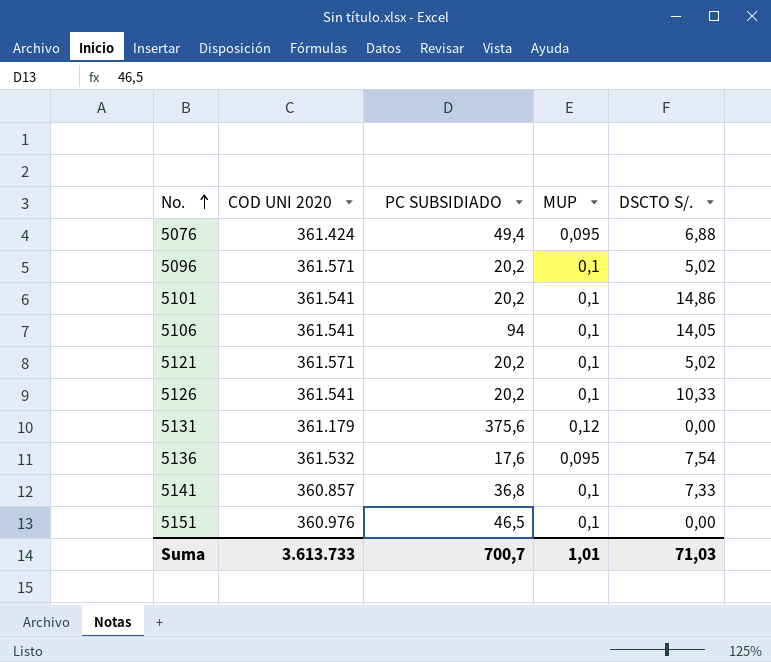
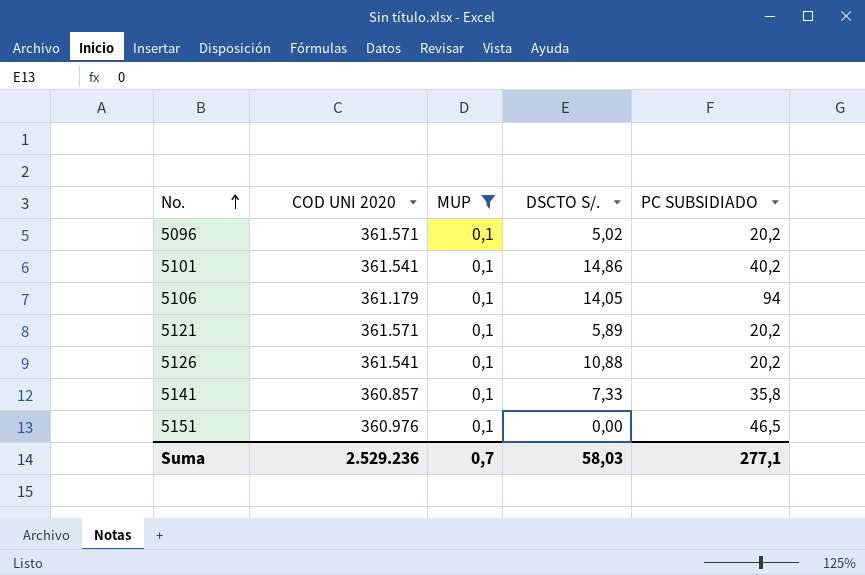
filter: none -> MUP = 0,1
column PC SUBSIDIADO | position: 3 -> 5
5101 | PC SUBSIDIADO: 20,2 -> 40,2
5106 | COD UNI 2020: 361.541 -> 361.179
5121 | DSCTO S/.: 5,02 -> 5,89
5126 | DSCTO S/.: 10,33 -> 10,88
5141 | PC SUBSIDIADO: 36,8 -> 35,8
Suma | COD UNI 2020: 3.613.733 -> 2.529.236
Suma | MUP: 1,01 -> 0,7
Suma | DSCTO S/.: 71,03 -> 58,03
Suma | PC SUBSIDIADO: 700,7 -> 277,1

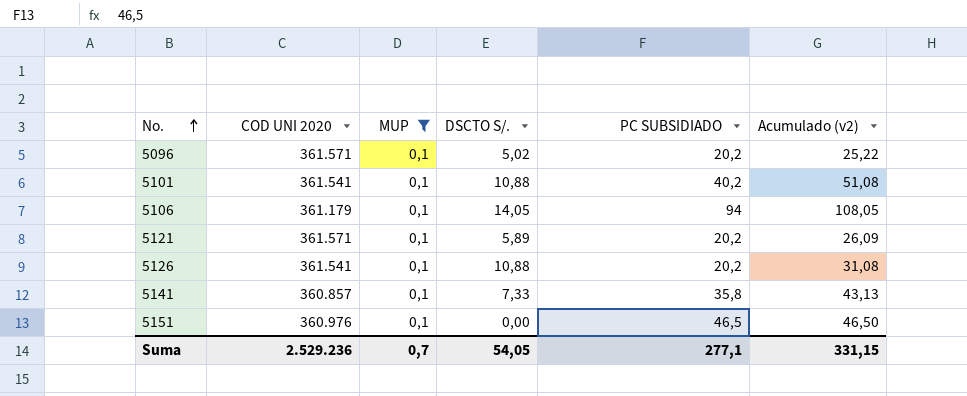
column Acumulado (v2) | formula: none -> [DSCTO S/.] + [PC SUBSIDIADO]
5101 | DSCTO S/.: 14,86 -> 10,88
Suma | DSCTO S/.: 58,03 -> 54,05

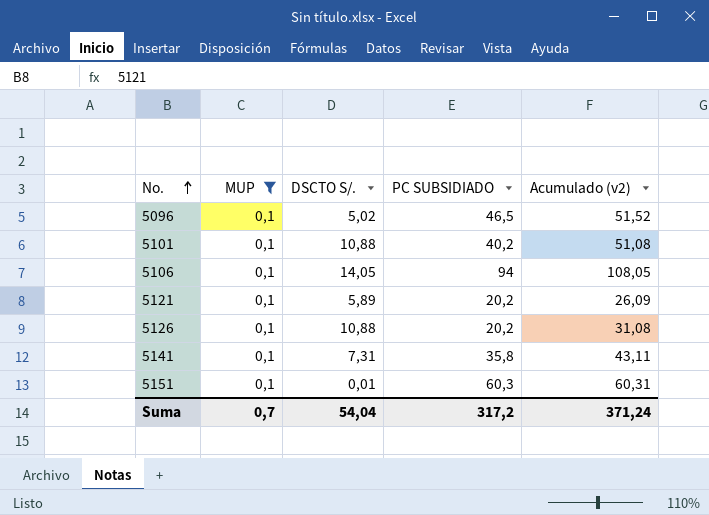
column COD UNI 2020 | position: 2 -> none
5096 | PC SUBSIDIADO: 20,2 -> 46,5
5096 | Acumulado (v2): 25,22 -> 51,52
5141 | DSCTO S/.: 7,33 -> 7,31
5141 | Acumulado (v2): 43,13 -> 43,11
5151 | DSCTO S/.: 0,00 -> 0,01
5151 | PC SUBSIDIADO: 46,5 -> 60,3
5151 | Acumulado (v2): 46,50 -> 60,31
Suma | DSCTO S/.: 54,05 -> 54,04
Suma | PC SUBSIDIADO: 277,1 -> 317,2
Suma | Acumulado (v2): 331,15 -> 371,24

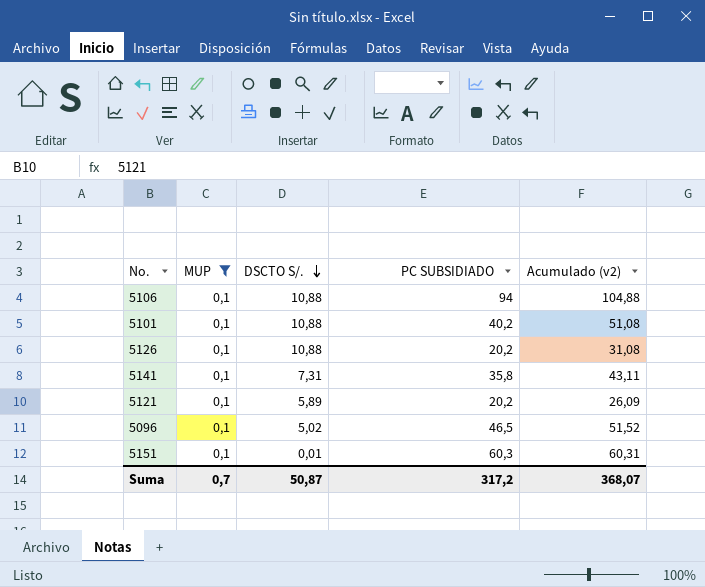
row order: No. ascending -> DSCTO S/. descending
5106 | DSCTO S/.: 14,05 -> 10,88
5106 | Acumulado (v2): 108,05 -> 104,88
Suma | DSCTO S/.: 54,04 -> 50,87
Suma | Acumulado (v2): 371,24 -> 368,07

